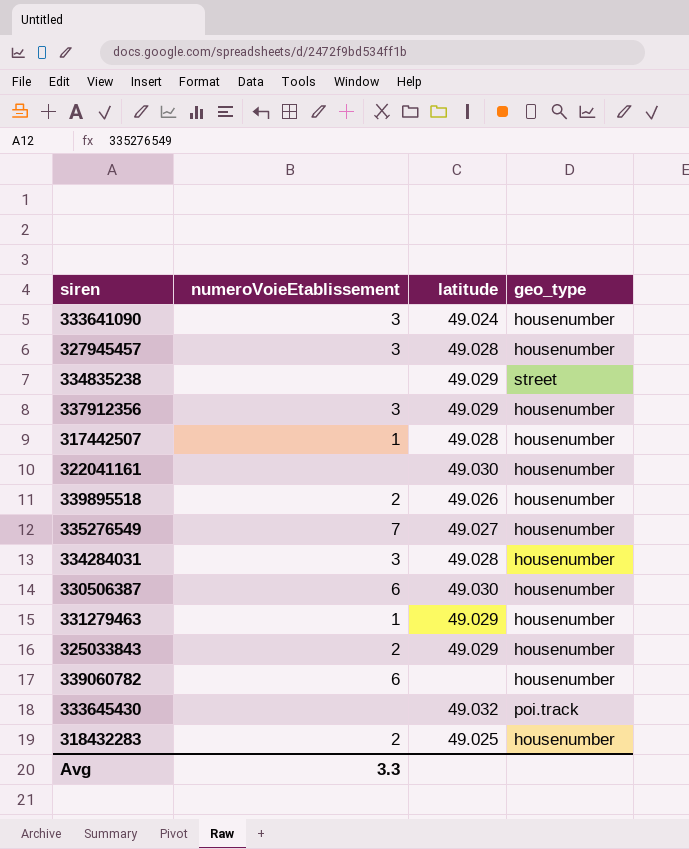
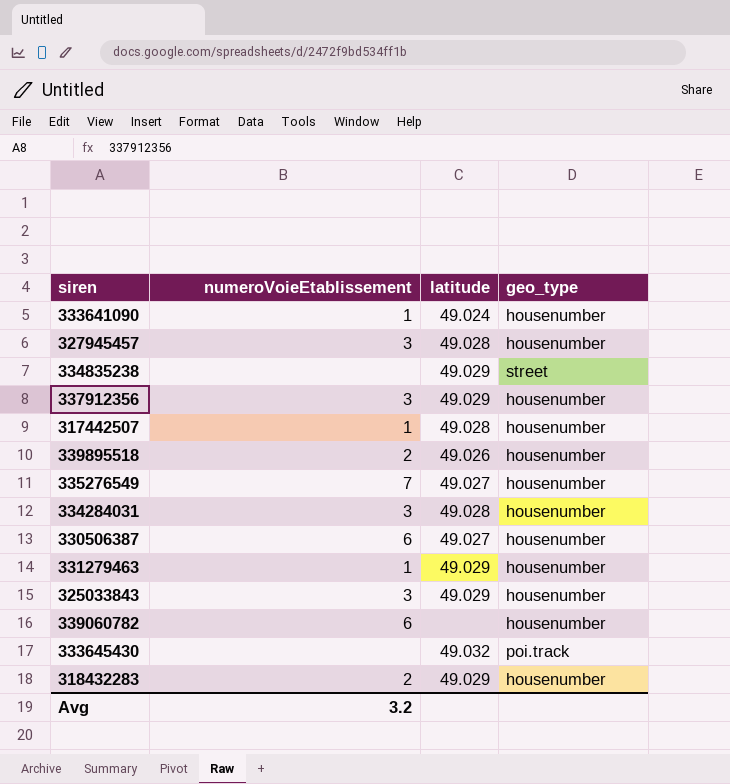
row 322041161: none | 49.030 | housenumber -> none
333641090 | numeroVoieEtablissement: 3 -> 1
330506387 | latitude: 49.030 -> 49.027
325033843 | numeroVoieEtablissement: 2 -> 3
318432283 | latitude: 49.025 -> 49.029
Avg | numeroVoieEtablissement: 3.3 -> 3.2

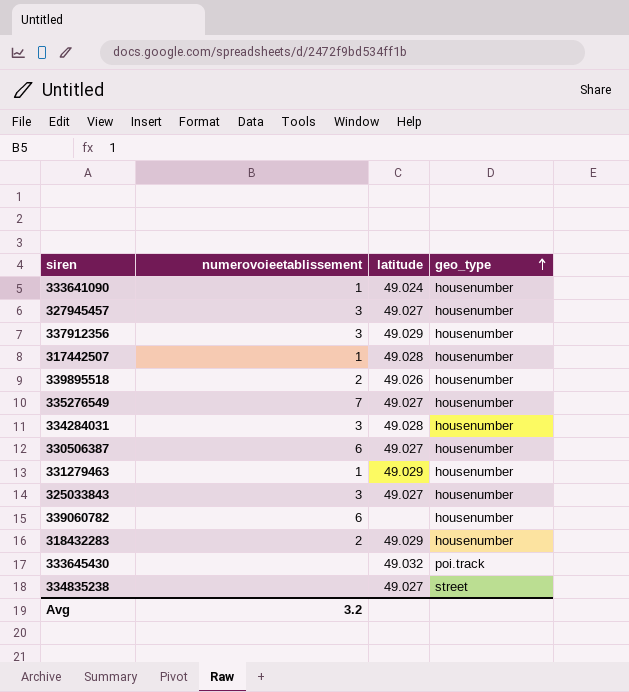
row order: none -> geo_type ascending
column name: numeroVoieEtablissement -> numerovoieetablissement
327945457 | latitude: 49.028 -> 49.027
325033843 | latitude: 49.029 -> 49.027
334835238 | latitude: 49.029 -> 49.027

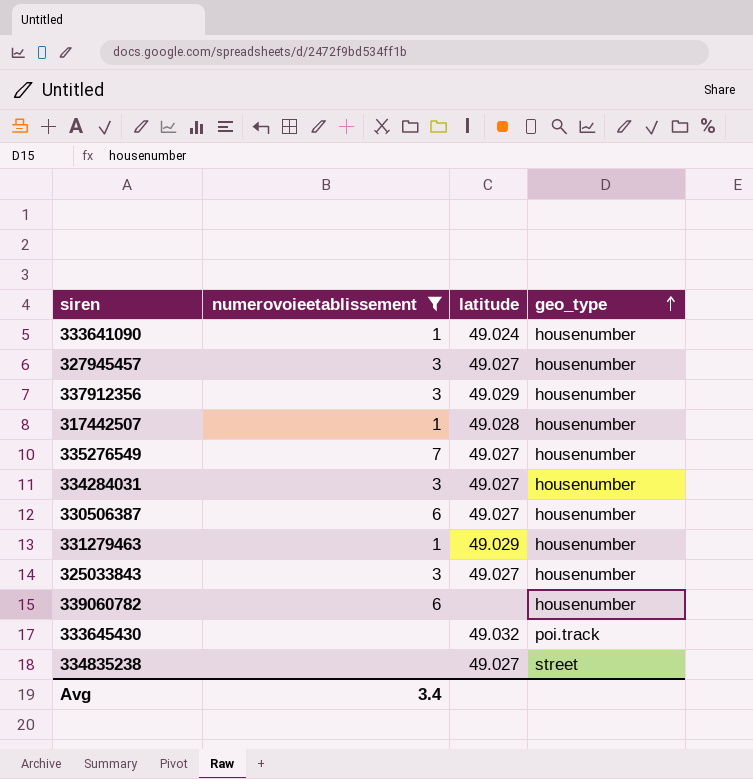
filter: none -> numerovoieetablissement != 2
334284031 | latitude: 49.028 -> 49.027
Avg | numerovoieetablissement: 3.2 -> 3.4

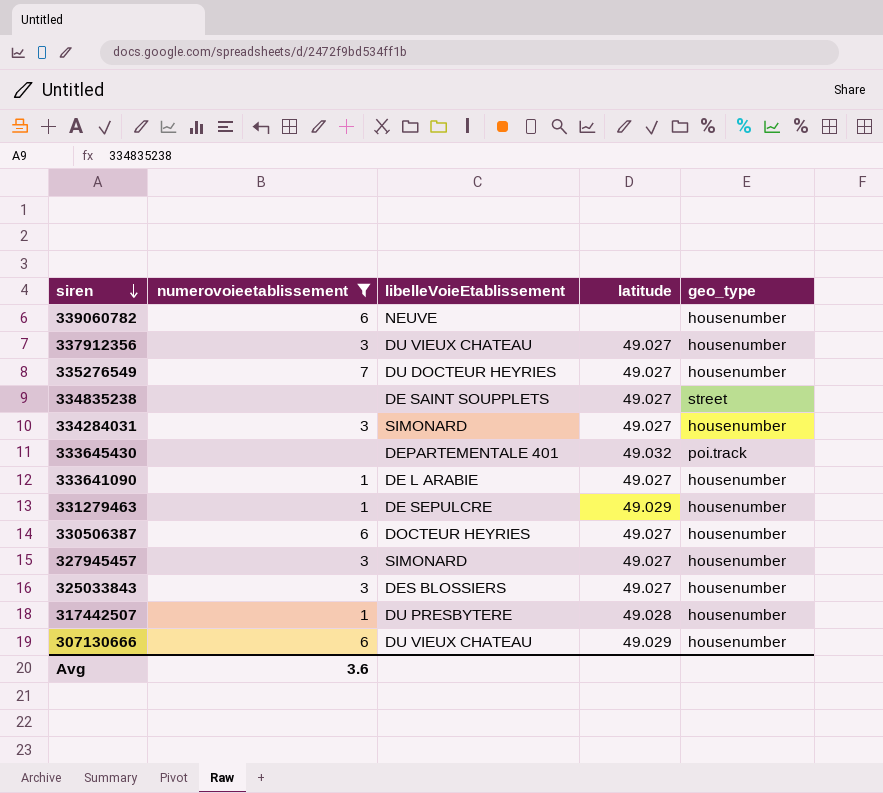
row order: geo_type ascending -> siren descending
column libelleVoieEtablissement | position: none -> 3
337912356 | latitude: 49.029 -> 49.027
333641090 | latitude: 49.024 -> 49.027
row 307130666: none -> 6 | DU VIEUX CHATEAU | 49.029 | housenumber
Avg | numerovoieetablissement: 3.4 -> 3.6

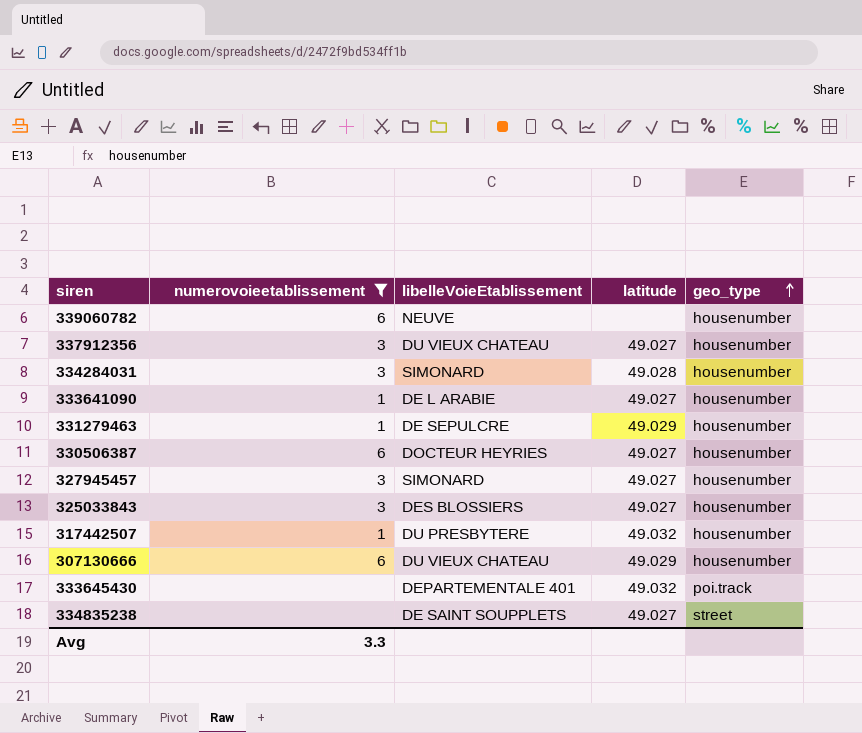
row order: siren descending -> geo_type ascending
row 335276549: 7 | DU DOCTEUR HEYRIES | 49.027 | housenumber -> none
334284031 | latitude: 49.027 -> 49.028
317442507 | latitude: 49.028 -> 49.032
Avg | numerovoieetablissement: 3.6 -> 3.3

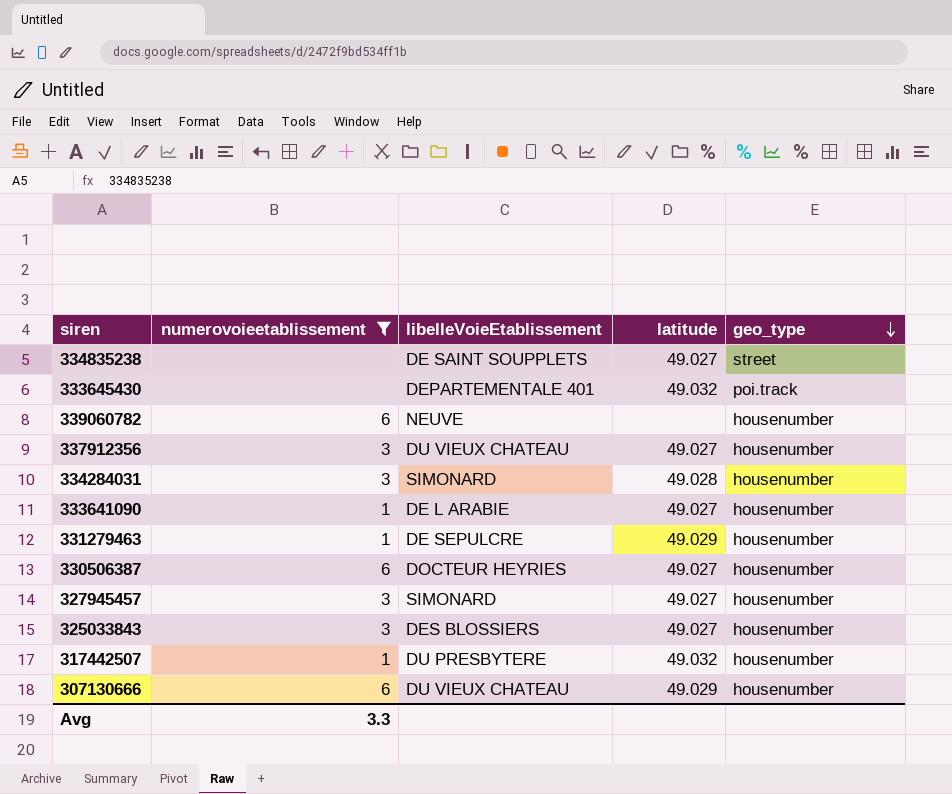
row order: geo_type ascending -> geo_type descending

